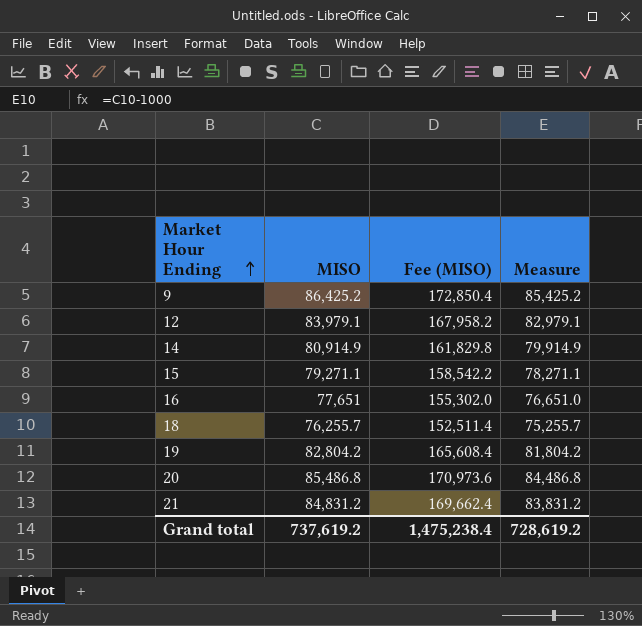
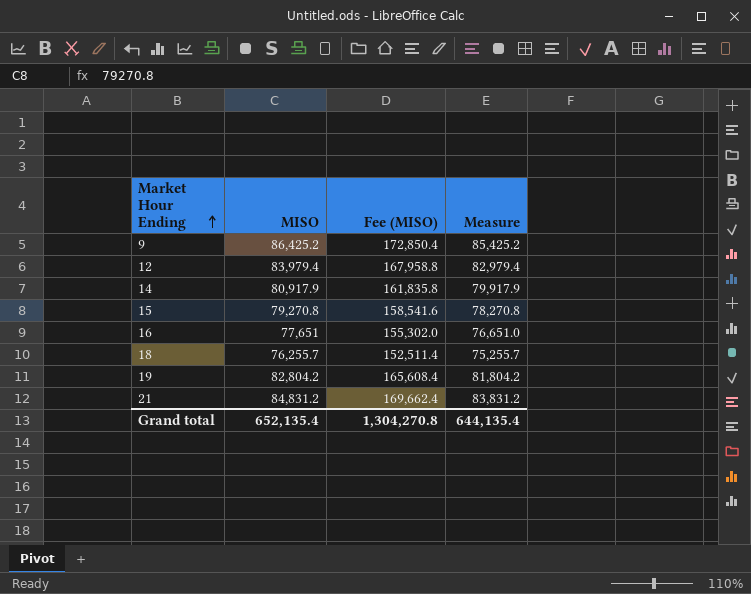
row 20: 85,486.8 | 170,973.6 | 84,486.8 -> none
12 | MISO: 83,979.1 -> 83,979.4
12 | Fee (MISO): 167,958.2 -> 167,958.8
12 | Measure: 82,979.1 -> 82,979.4
14 | MISO: 80,914.9 -> 80,917.9
14 | Fee (MISO): 161,829.8 -> 161,835.8
14 | Measure: 79,914.9 -> 79,917.9
15 | MISO: 79,271.1 -> 79,270.8
15 | Fee (MISO): 158,542.2 -> 158,541.6
15 | Measure: 78,271.1 -> 78,270.8
Grand total | MISO: 737,619.2 -> 652,135.4
Grand total | Fee (MISO): 1,475,238.4 -> 1,304,270.8
Grand total | Measure: 728,619.2 -> 644,135.4

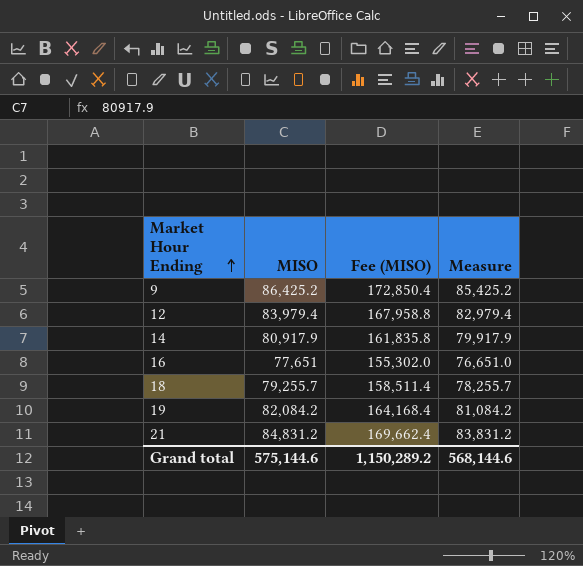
row 15: 79,270.8 | 158,541.6 | 78,270.8 -> none
18 | MISO: 76,255.7 -> 79,255.7
18 | Fee (MISO): 152,511.4 -> 158,511.4
18 | Measure: 75,255.7 -> 78,255.7
19 | MISO: 82,804.2 -> 82,084.2
19 | Fee (MISO): 165,608.4 -> 164,168.4
19 | Measure: 81,804.2 -> 81,084.2
Grand total | MISO: 652,135.4 -> 575,144.6
Grand total | Fee (MISO): 1,304,270.8 -> 1,150,289.2
Grand total | Measure: 644,135.4 -> 568,144.6

